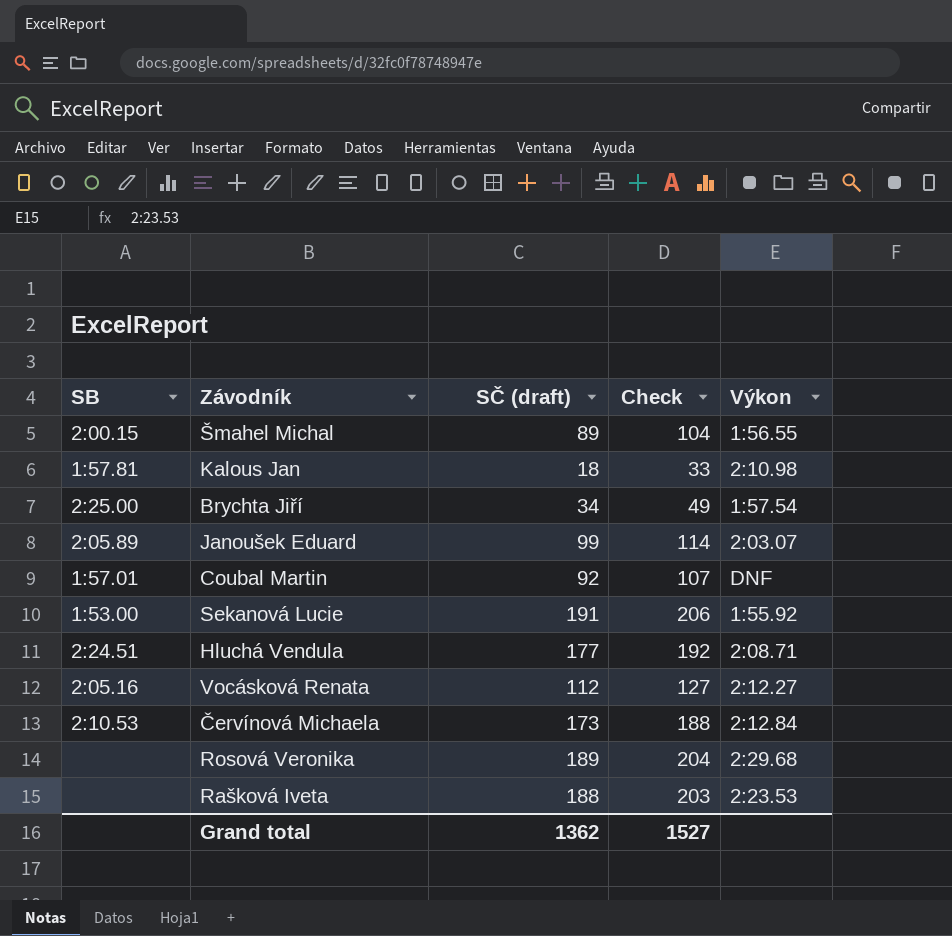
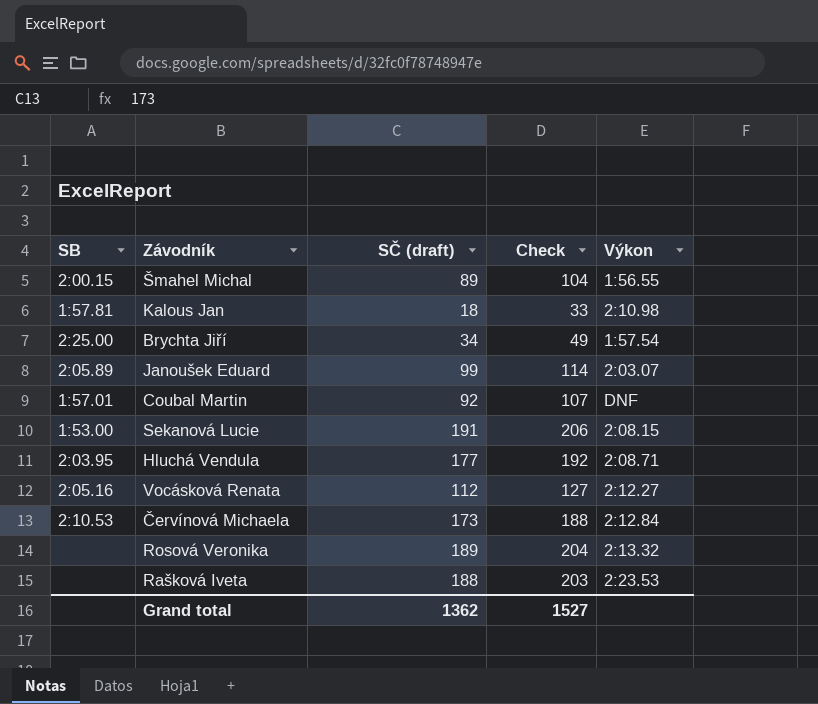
Sekanová Lucie | Výkon: 1:55.92 -> 2:08.15
Hluchá Vendula | SB: 2:24.51 -> 2:03.95
Rosová Veronika | Výkon: 2:29.68 -> 2:13.32

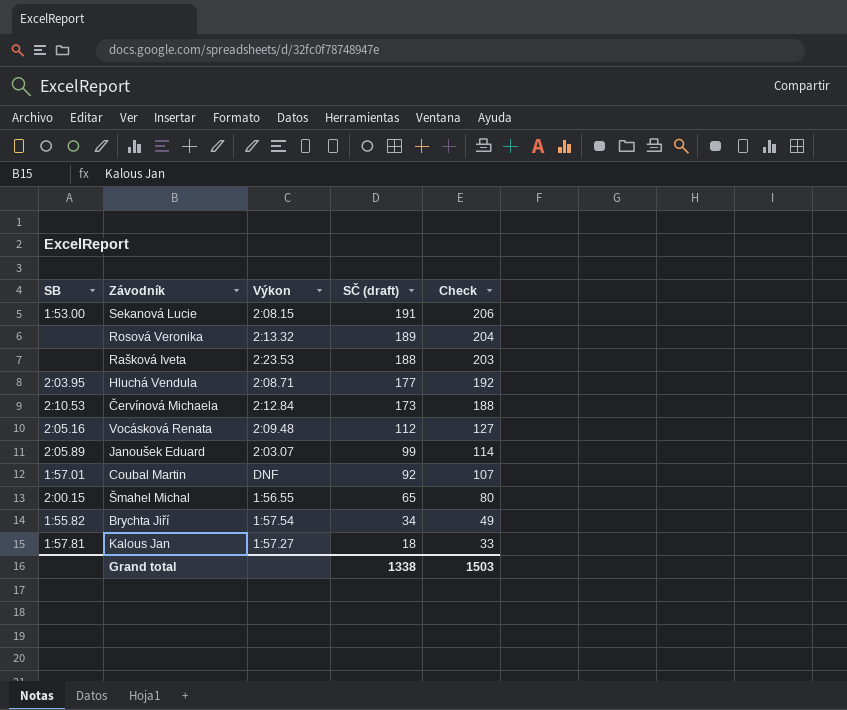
row order: none -> SČ (draft) descending
column Výkon | position: 5 -> 3
Vocásková Renata | Výkon: 2:12.27 -> 2:09.48
Šmahel Michal | SČ (draft): 89 -> 65
Šmahel Michal | Check: 104 -> 80
Brychta Jiří | SB: 2:25.00 -> 1:55.82
Kalous Jan | Výkon: 2:10.98 -> 1:57.27
Grand total | SČ (draft): 1362 -> 1338
Grand total | Check: 1527 -> 1503

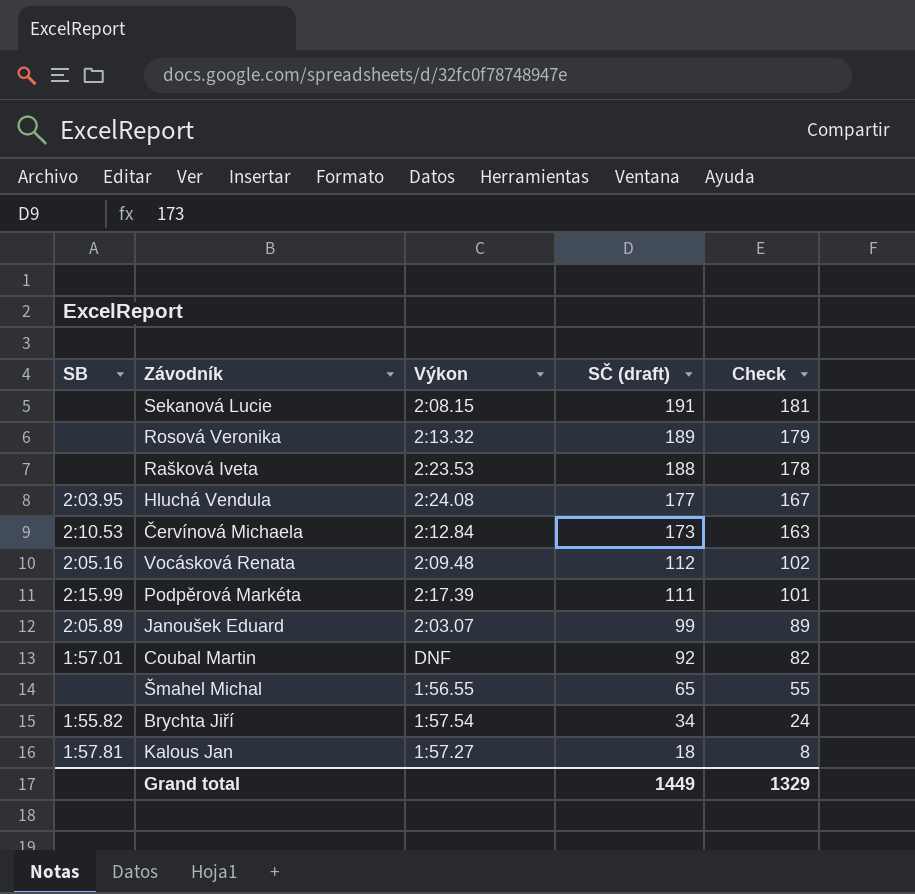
column Check | formula: [SČ (draft)] + 15 -> [SČ (draft)] - 10
Sekanová Lucie | SB: 1:53.00 -> none
Hluchá Vendula | Výkon: 2:08.71 -> 2:24.08
row Podpěrová Markéta: none -> 2:15.99 | 2:17.39 | 111 | 101
Šmahel Michal | SB: 2:00.15 -> none
Grand total | SČ (draft): 1338 -> 1449
Grand total | Check: 1503 -> 1329

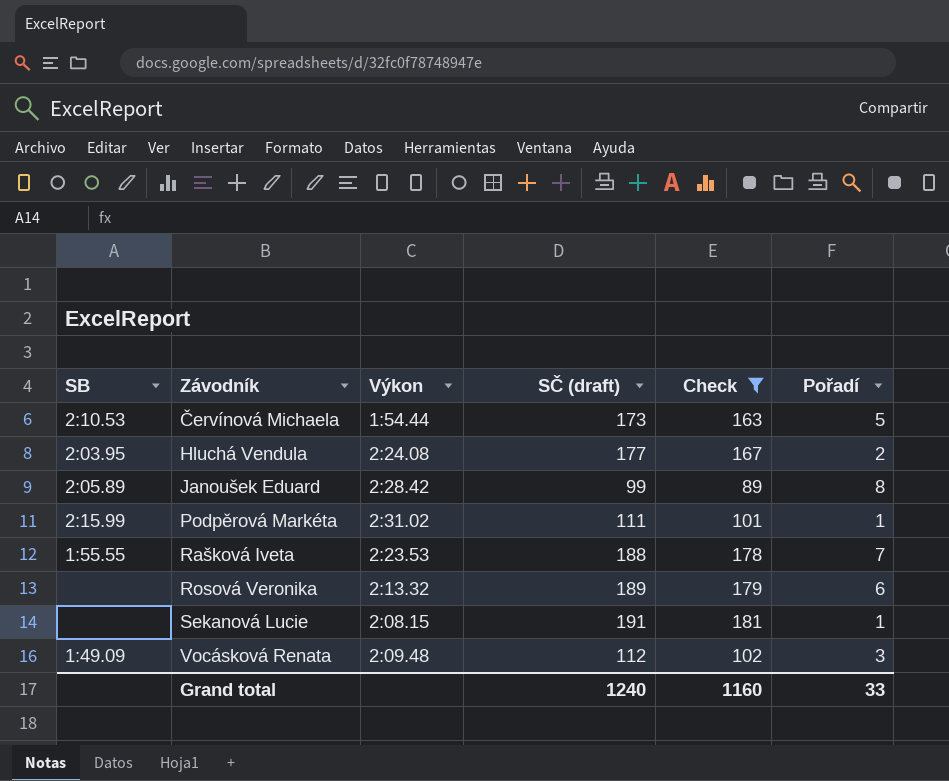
filter: none -> Check >= 89
row order: SČ (draft) descending -> Závodník ascending
column Pořadí | position: none -> 6
Červínová Michaela | Výkon: 2:12.84 -> 1:54.44
Janoušek Eduard | Výkon: 2:03.07 -> 2:28.42
Podpěrová Markéta | Výkon: 2:17.39 -> 2:31.02
Rašková Iveta | SB: none -> 1:55.55
Vocásková Renata | SB: 2:05.16 -> 1:49.09
Grand total | SČ (draft): 1449 -> 1240
Grand total | Check: 1329 -> 1160

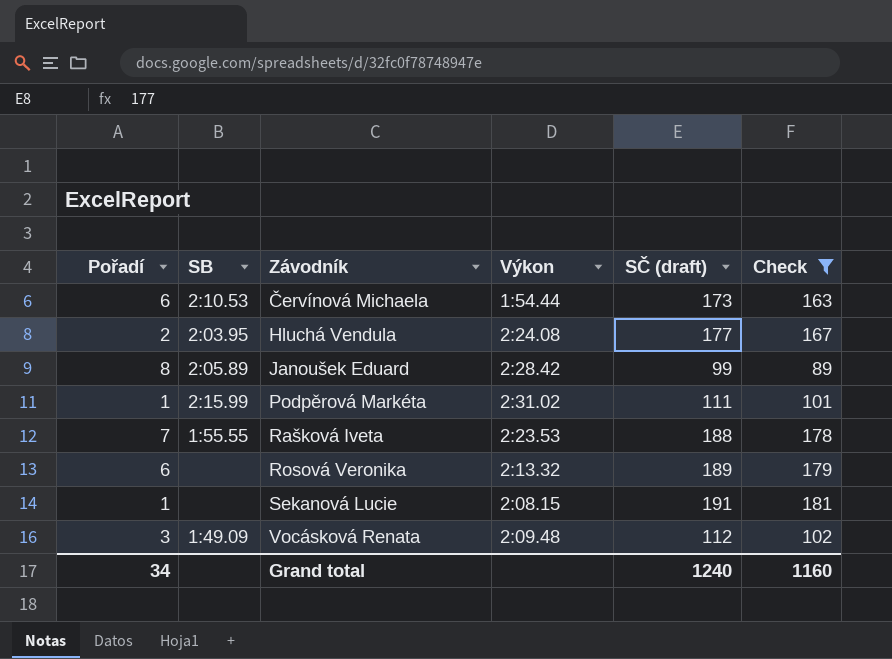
column Pořadí | position: 6 -> 1
Červínová Michaela | Pořadí: 5 -> 6
Grand total | Pořadí: 33 -> 34

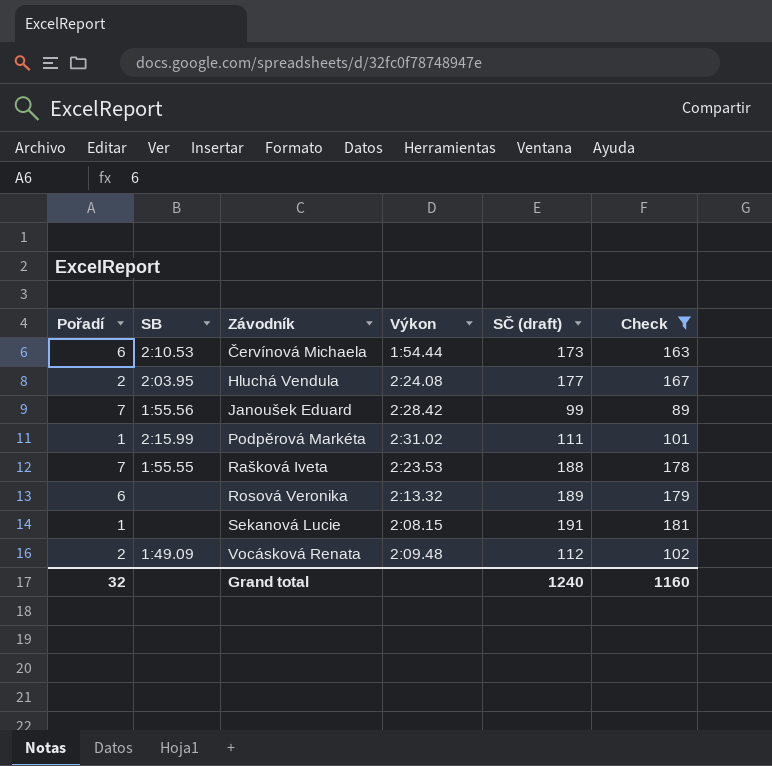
Janoušek Eduard | Pořadí: 8 -> 7
Janoušek Eduard | SB: 2:05.89 -> 1:55.56
Vocásková Renata | Pořadí: 3 -> 2
Grand total | Pořadí: 34 -> 32

